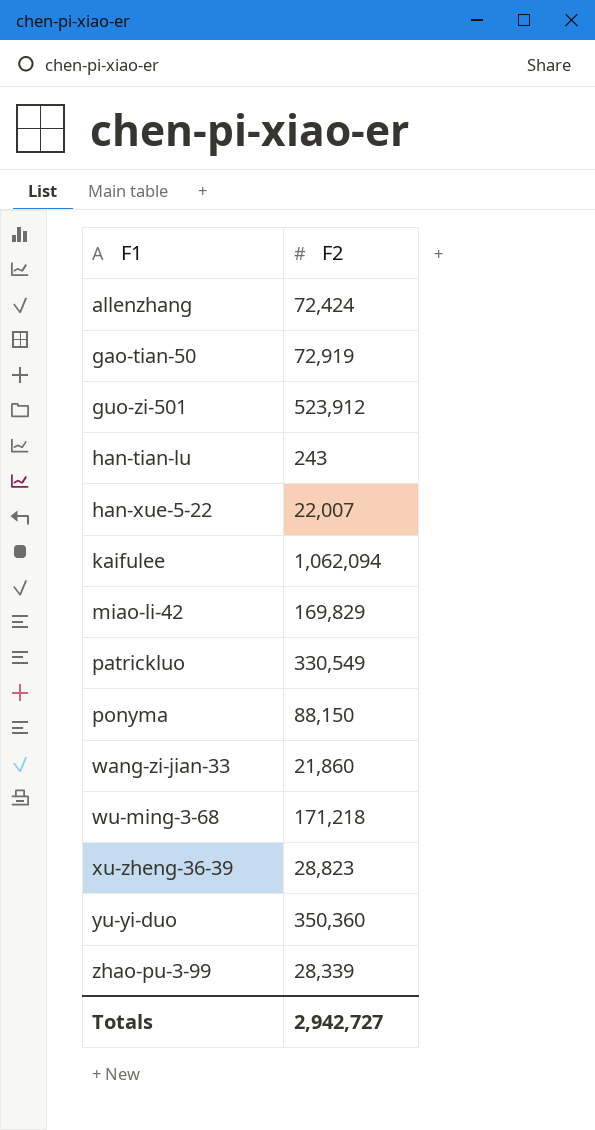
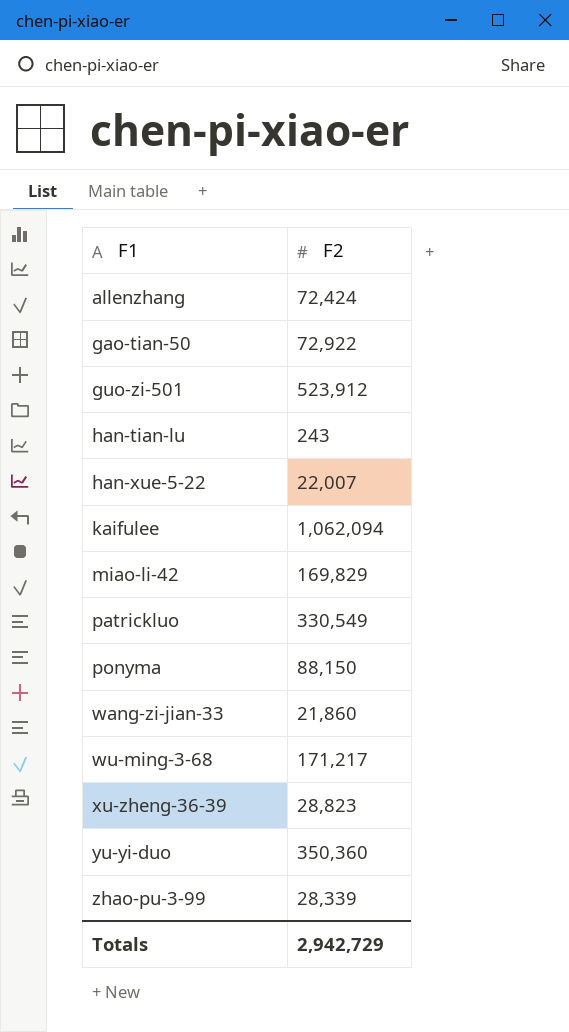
gao-tian-50 | F2: 72,919 -> 72,922
wu-ming-3-68 | F2: 171,218 -> 171,217
Totals | F2: 2,942,727 -> 2,942,729

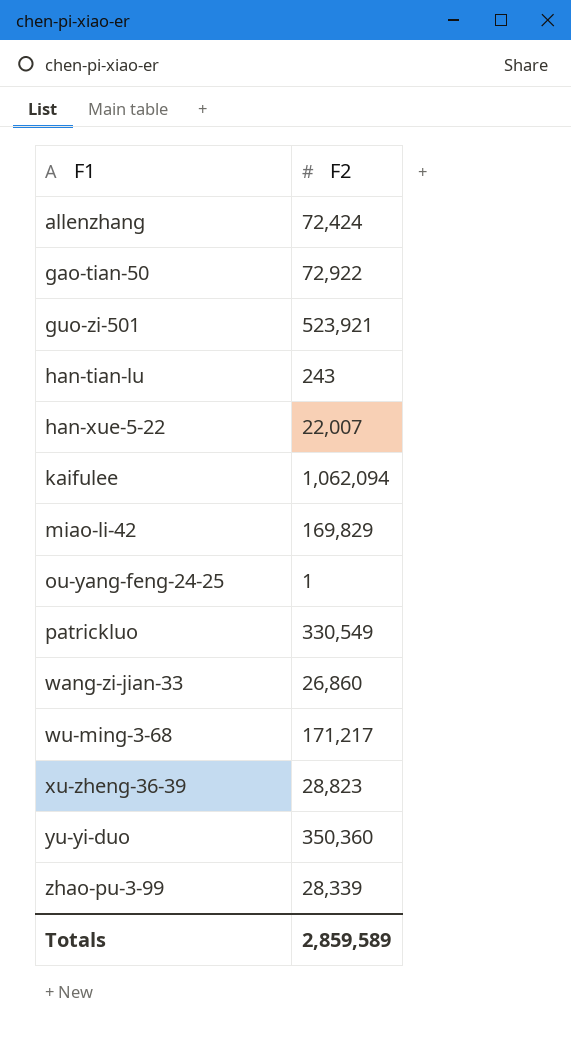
row ponyma: 88,150 -> none
guo-zi-501 | F2: 523,912 -> 523,921
row ou-yang-feng-24-25: none -> 1
wang-zi-jian-33 | F2: 21,860 -> 26,860
Totals | F2: 2,942,729 -> 2,859,589

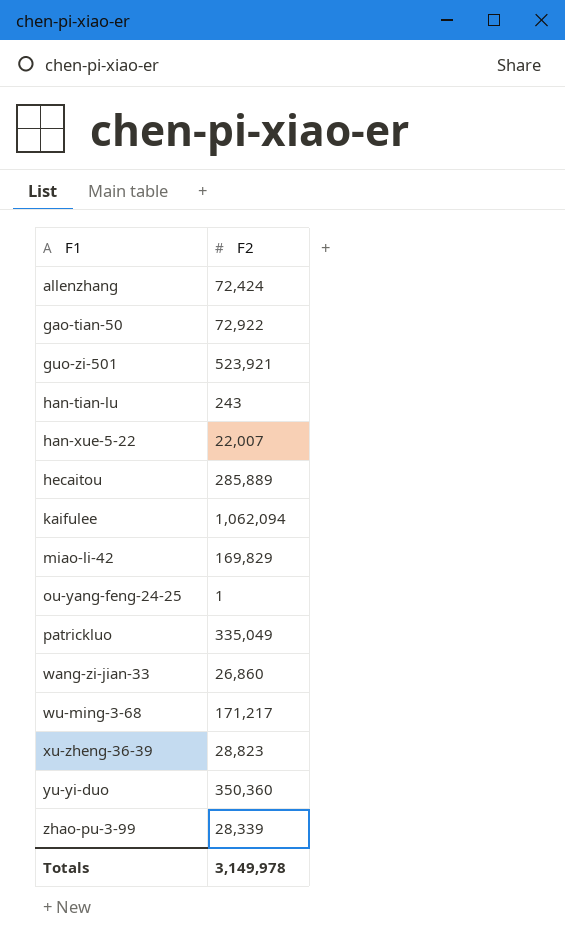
row hecaitou: none -> 285,889
patrickluo | F2: 330,549 -> 335,049
Totals | F2: 2,859,589 -> 3,149,978

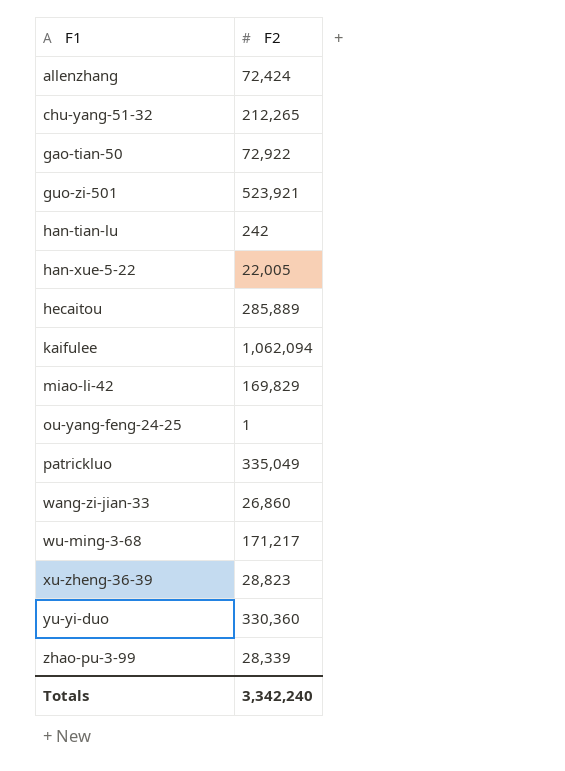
row chu-yang-51-32: none -> 212,265
han-tian-lu | F2: 243 -> 242
han-xue-5-22 | F2: 22,007 -> 22,005
yu-yi-duo | F2: 350,360 -> 330,360
Totals | F2: 3,149,978 -> 3,342,240

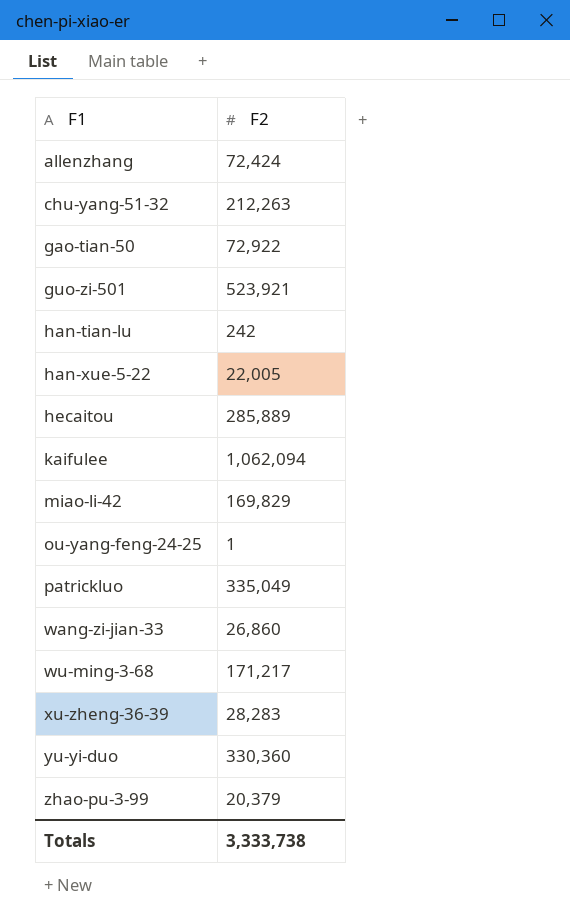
chu-yang-51-32 | F2: 212,265 -> 212,263
xu-zheng-36-39 | F2: 28,823 -> 28,283
zhao-pu-3-99 | F2: 28,339 -> 20,379
Totals | F2: 3,342,240 -> 3,333,738

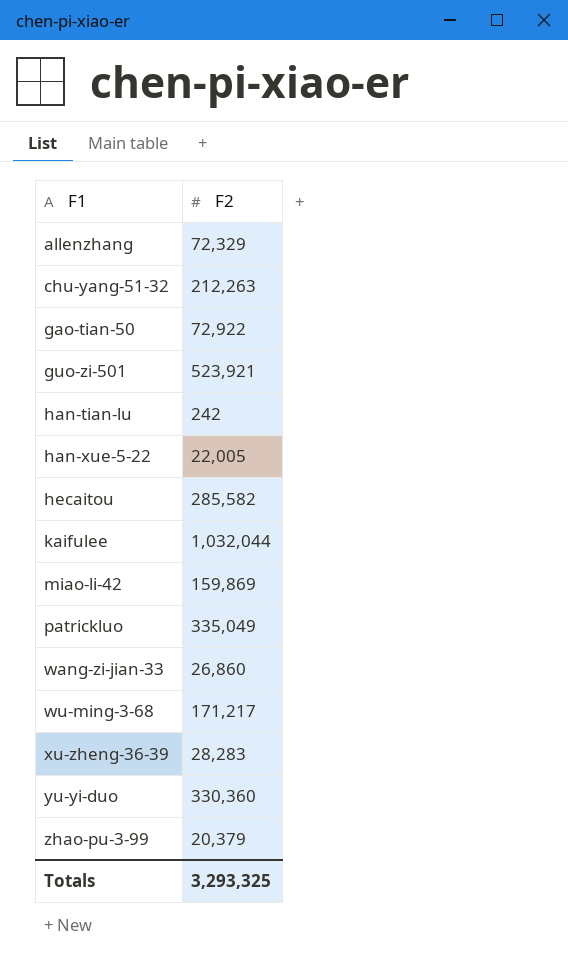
row ou-yang-feng-24-25: 1 -> none
allenzhang | F2: 72,424 -> 72,329
hecaitou | F2: 285,889 -> 285,582
kaifulee | F2: 1,062,094 -> 1,032,044
miao-li-42 | F2: 169,829 -> 159,869
Totals | F2: 3,333,738 -> 3,293,325

